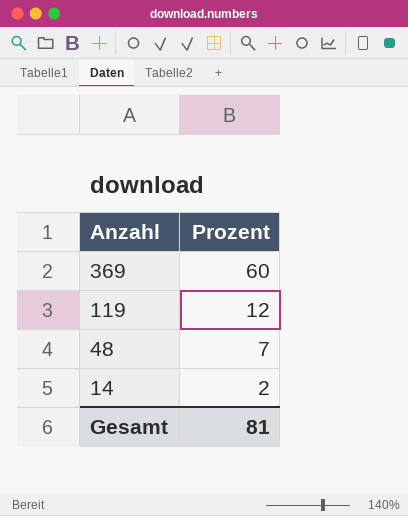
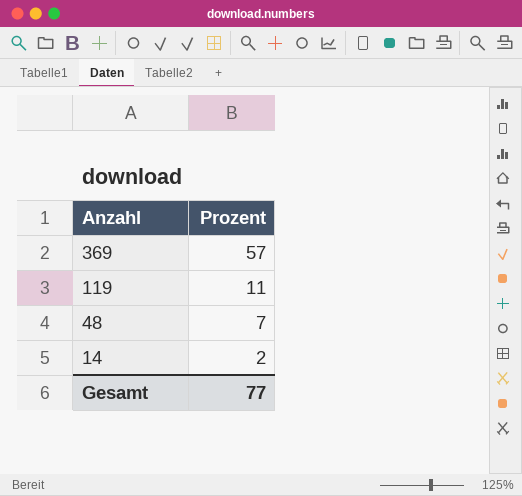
369 | Prozent: 60 -> 57
119 | Prozent: 12 -> 11
Gesamt | Prozent: 81 -> 77

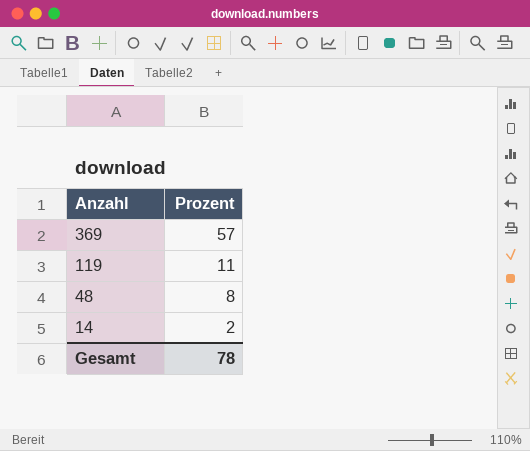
48 | Prozent: 7 -> 8
Gesamt | Prozent: 77 -> 78

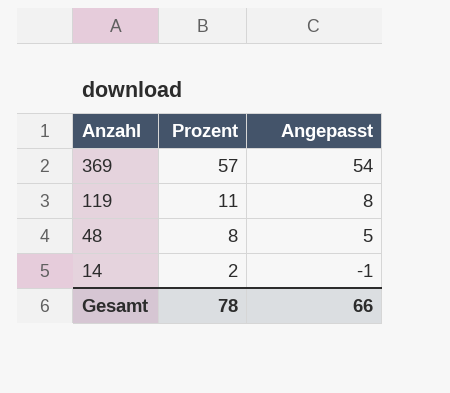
column Angepasst | formula: none -> [Prozent] - 3

